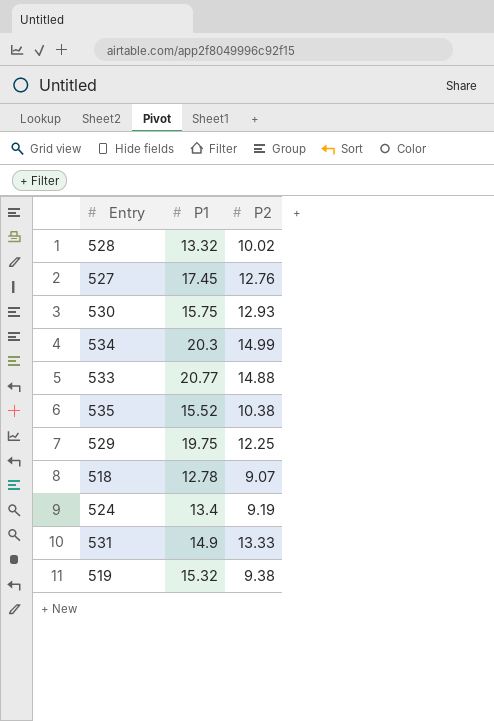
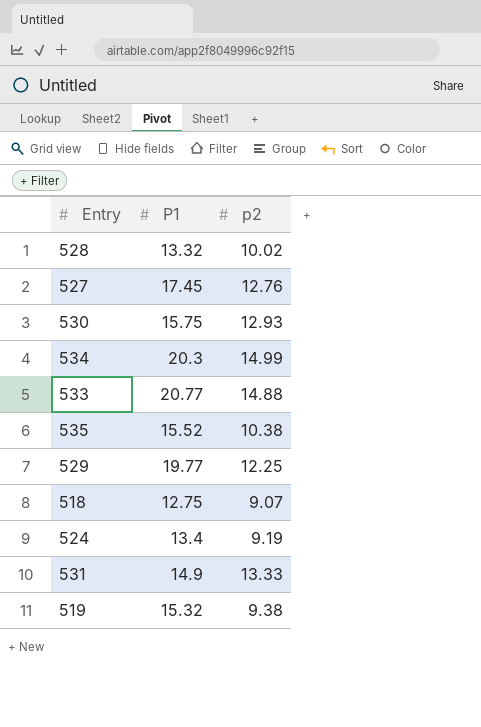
column name: P2 -> p2
529 | P1: 19.75 -> 19.77
518 | P1: 12.78 -> 12.75

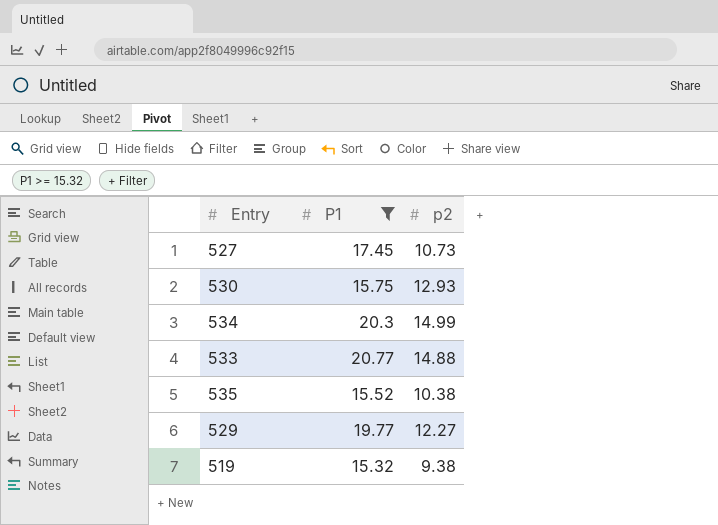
filter: none -> P1 >= 15.32
527 | p2: 12.76 -> 10.73
529 | p2: 12.25 -> 12.27

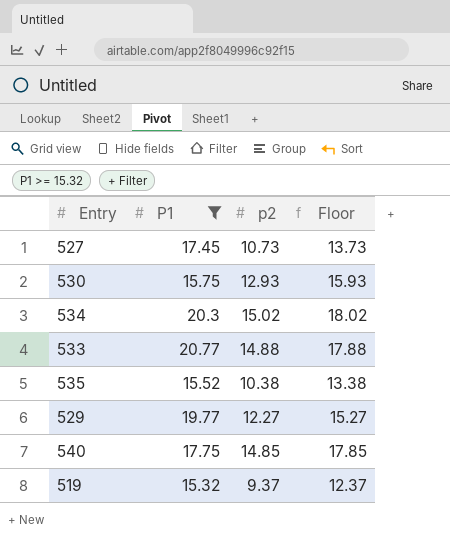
column Floor | formula: none -> [p2] + 3
534 | p2: 14.99 -> 15.02
row 540: none -> 17.75 | 14.85 | 17.85
519 | p2: 9.38 -> 9.37

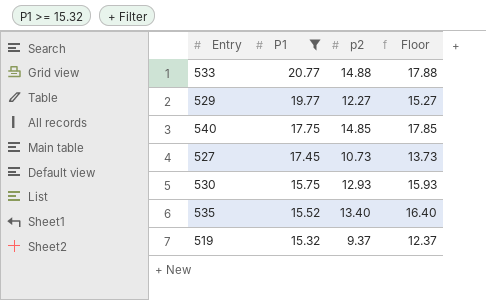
row order: none -> P1 descending
row 534: 20.3 | 15.02 | 18.02 -> none
535 | p2: 10.38 -> 13.40
535 | Floor: 13.38 -> 16.40

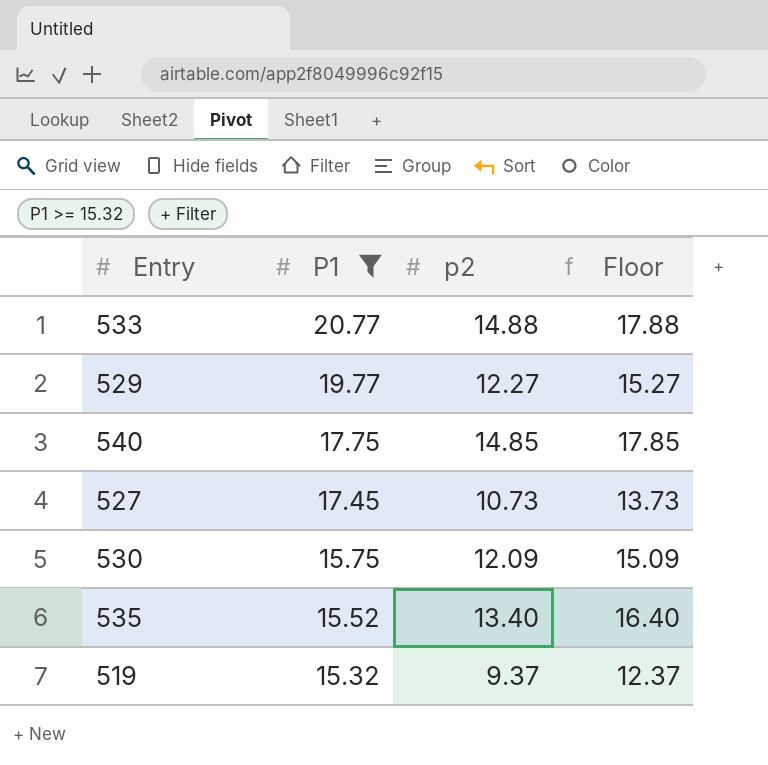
530 | p2: 12.93 -> 12.09
530 | Floor: 15.93 -> 15.09

